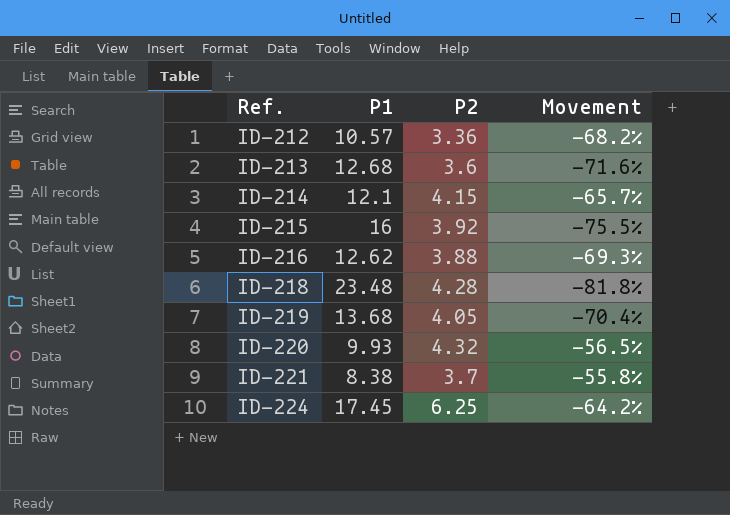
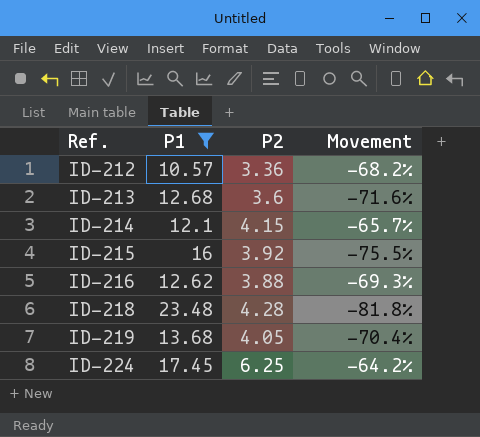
filter: none -> P1 >= 10.57

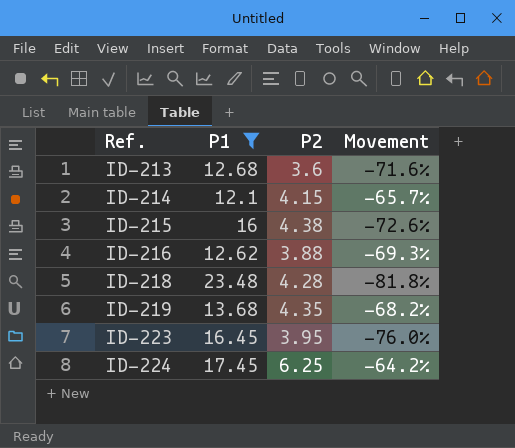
row ID-212: 10.57 | 3.36 | -68.2% -> none
ID-215 | P2: 3.92 -> 4.38
ID-215 | Movement: -75.5% -> -72.6%
ID-219 | P2: 4.05 -> 4.35
ID-219 | Movement: -70.4% -> -68.2%
row ID-223: none -> 16.45 | 3.95 | -76.0%

